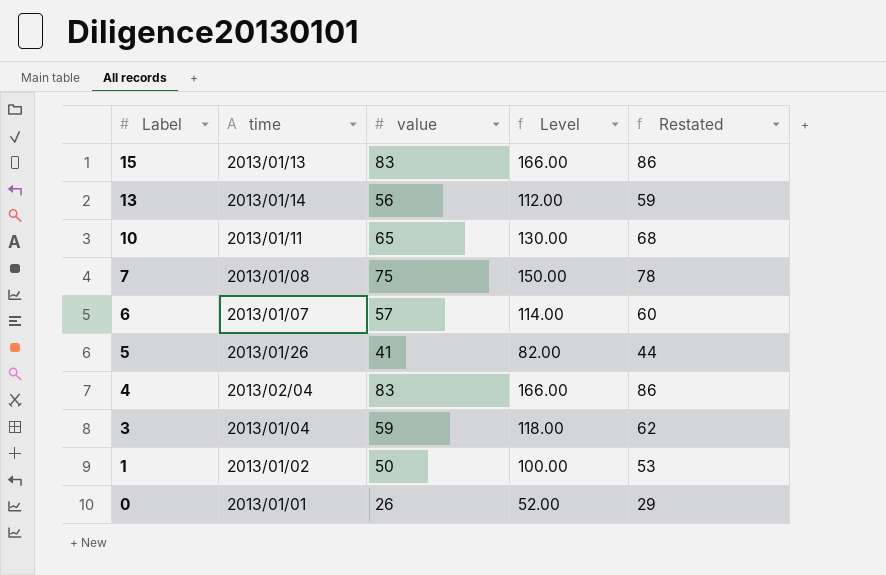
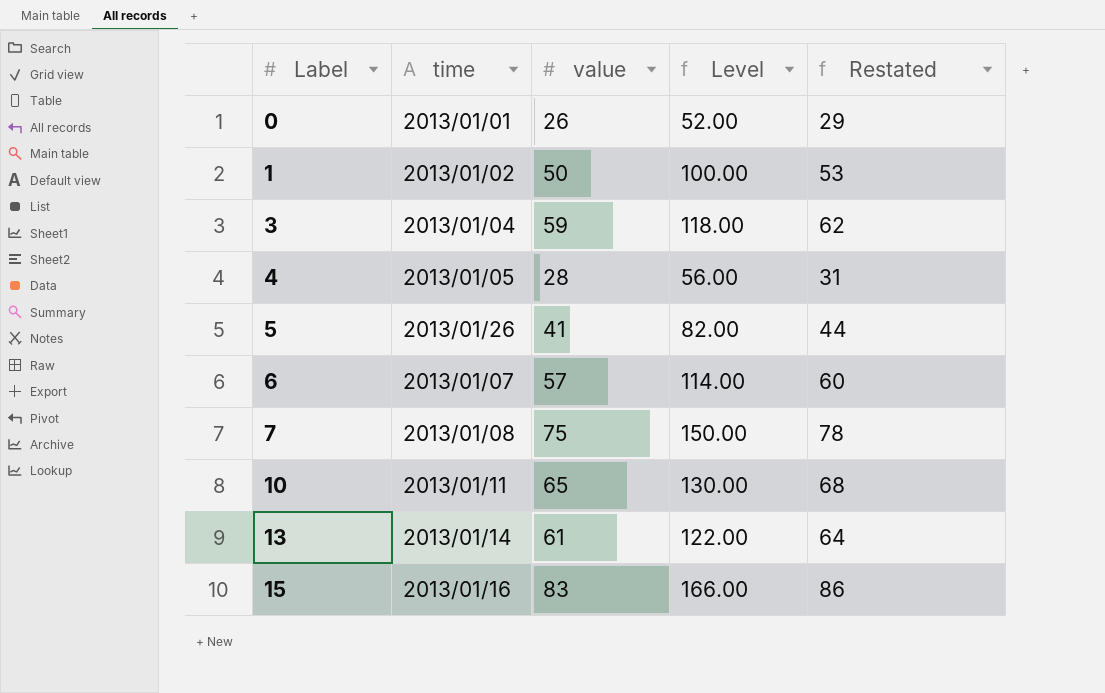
row order: Label descending -> Label ascending
4 | time: 2013/02/04 -> 2013/01/05
4 | value: 83 -> 28
4 | Level: 166.00 -> 56.00
4 | Restated: 86 -> 31
13 | value: 56 -> 61
13 | Level: 112.00 -> 122.00
13 | Restated: 59 -> 64
15 | time: 2013/01/13 -> 2013/01/16

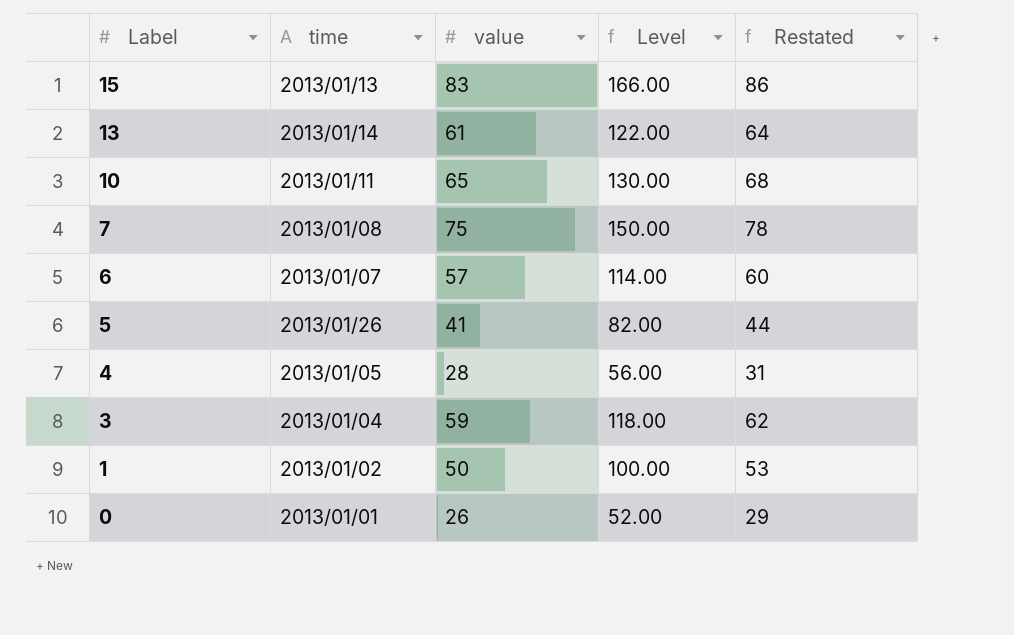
row order: Label ascending -> Label descending
15 | time: 2013/01/16 -> 2013/01/13

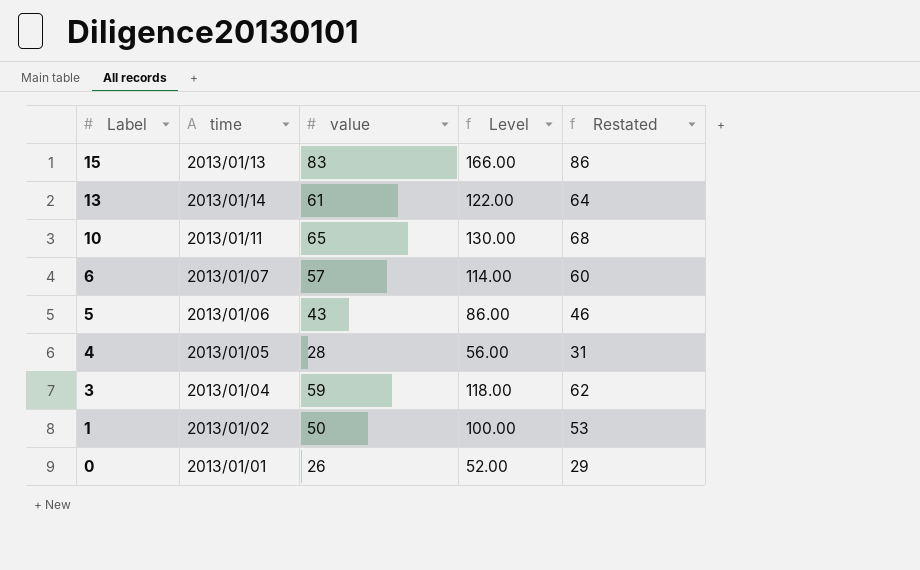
row 7: 2013/01/08 | 75 | 150.00 | 78 -> none
5 | time: 2013/01/26 -> 2013/01/06
5 | value: 41 -> 43
5 | Level: 82.00 -> 86.00
5 | Restated: 44 -> 46

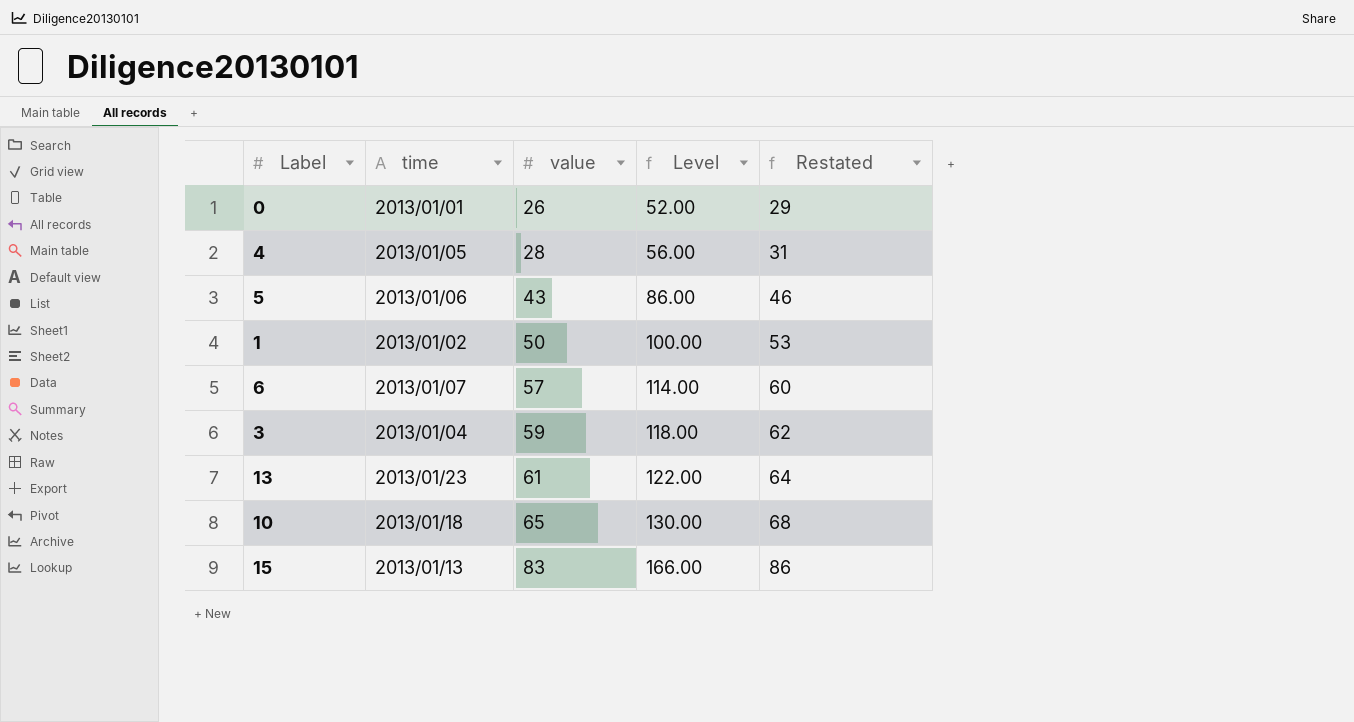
row order: Label descending -> value ascending
13 | time: 2013/01/14 -> 2013/01/23
10 | time: 2013/01/11 -> 2013/01/18

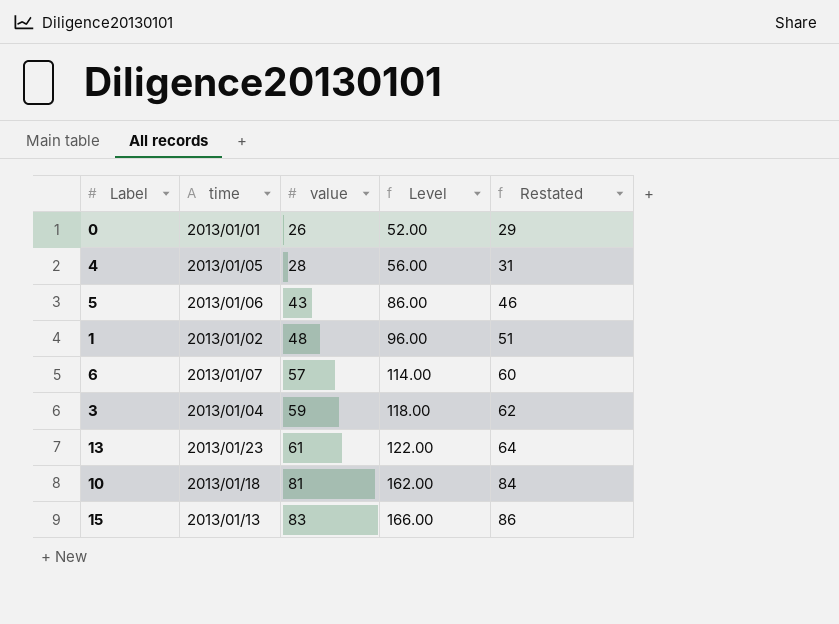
1 | value: 50 -> 48
1 | Level: 100.00 -> 96.00
1 | Restated: 53 -> 51
10 | value: 65 -> 81
10 | Level: 130.00 -> 162.00
10 | Restated: 68 -> 84

